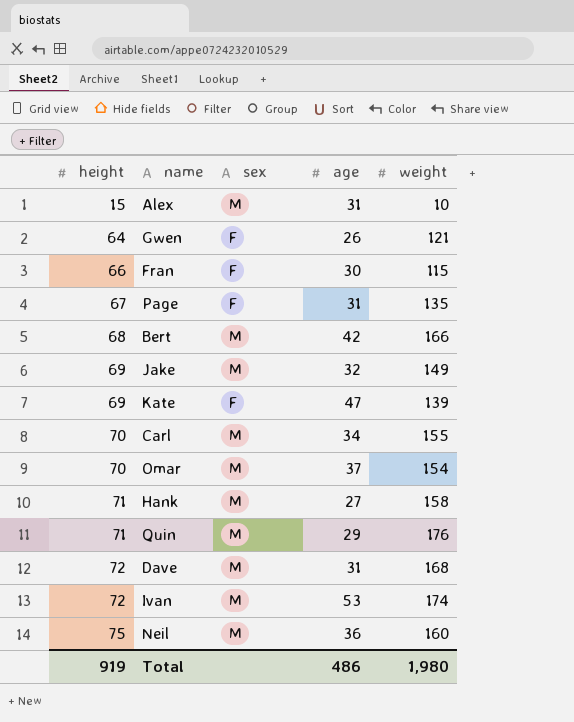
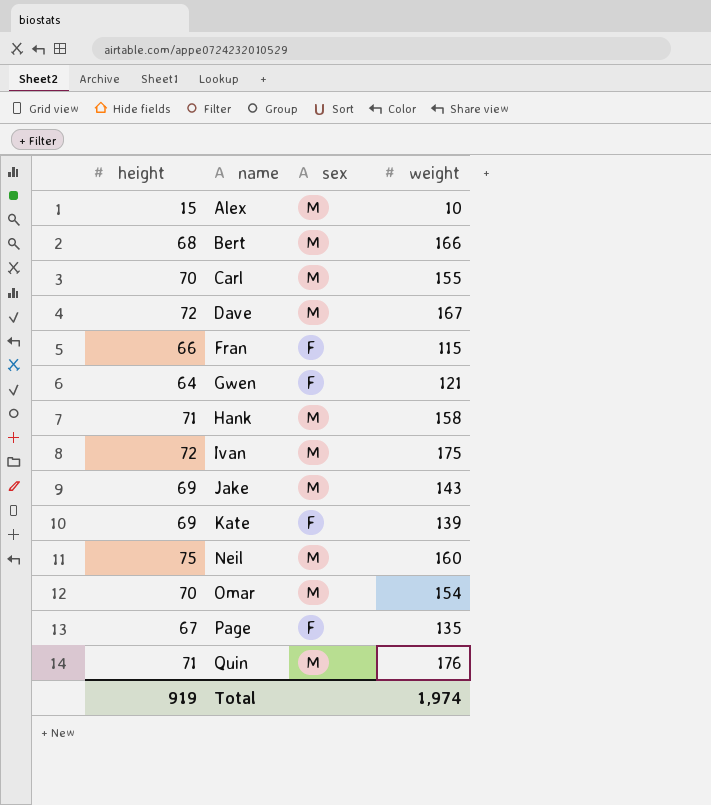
row order: height ascending -> name ascending
column age | position: 4 -> none
Dave | weight: 168 -> 167
Ivan | weight: 174 -> 175
Jake | weight: 149 -> 143
Total | weight: 1,980 -> 1,974

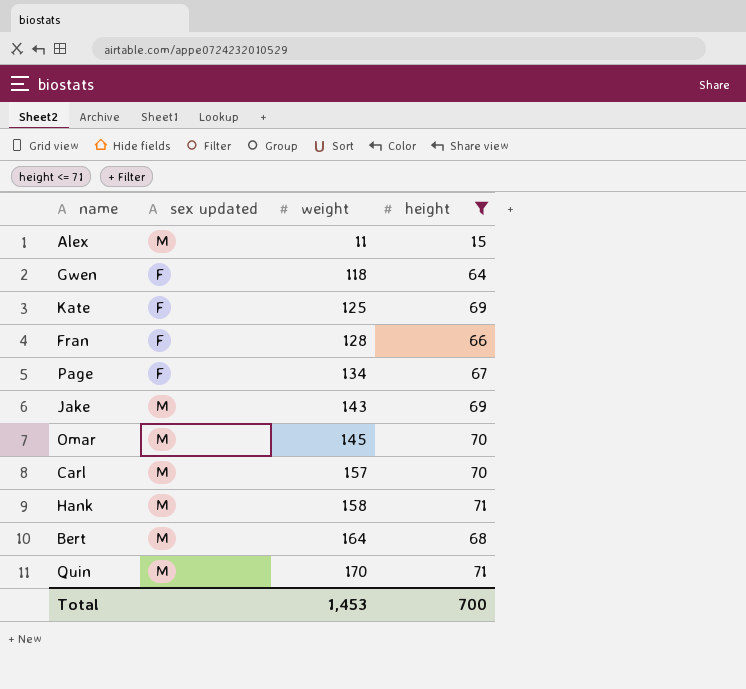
filter: none -> height <= 71
row order: name ascending -> weight ascending
column name: sex -> sex updated
column height | position: 1 -> 4
Alex | weight: 10 -> 11
Gwen | weight: 121 -> 118
Kate | weight: 139 -> 125
Fran | weight: 115 -> 128
Page | weight: 135 -> 134
Omar | weight: 154 -> 145
Carl | weight: 155 -> 157
Bert | weight: 166 -> 164
Quin | weight: 176 -> 170
Total | weight: 1,974 -> 1,453
Total | height: 919 -> 700

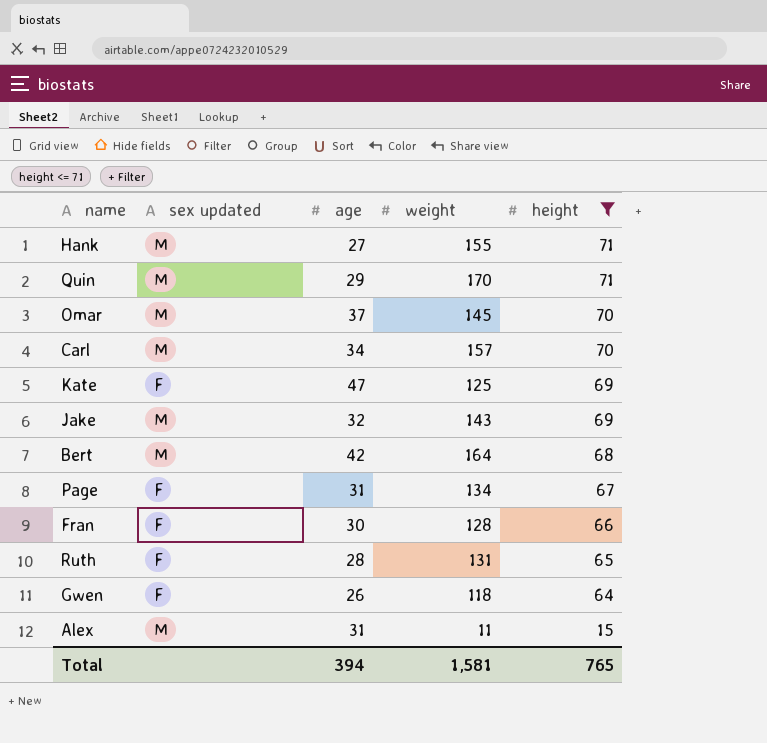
row order: weight ascending -> height descending
column age | position: none -> 3
Hank | weight: 158 -> 155
row Ruth: none -> F | 28 | 131 | 65
Total | weight: 1,453 -> 1,581
Total | height: 700 -> 765

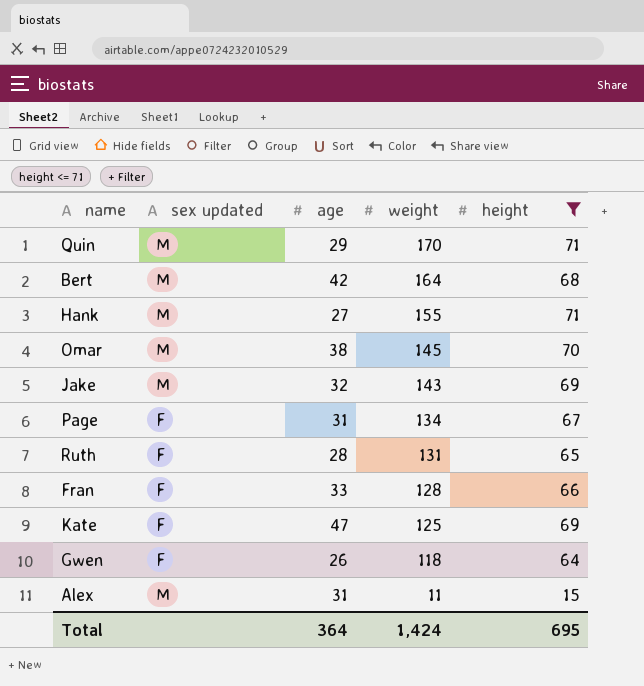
row order: height descending -> weight descending
row Carl: M | 34 | 157 | 70 -> none
Omar | age: 37 -> 38
Fran | age: 30 -> 33
Total | age: 394 -> 364
Total | weight: 1,581 -> 1,424
Total | height: 765 -> 695

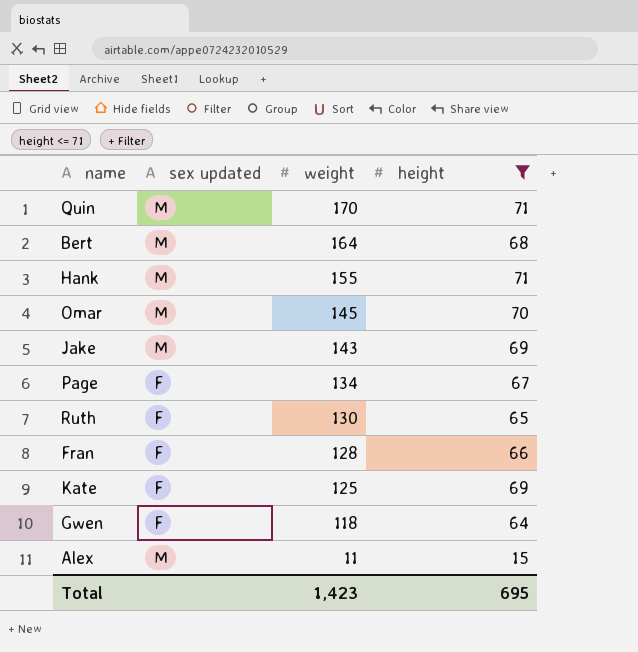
column age | position: 3 -> none
Ruth | weight: 131 -> 130
Total | weight: 1,424 -> 1,423

